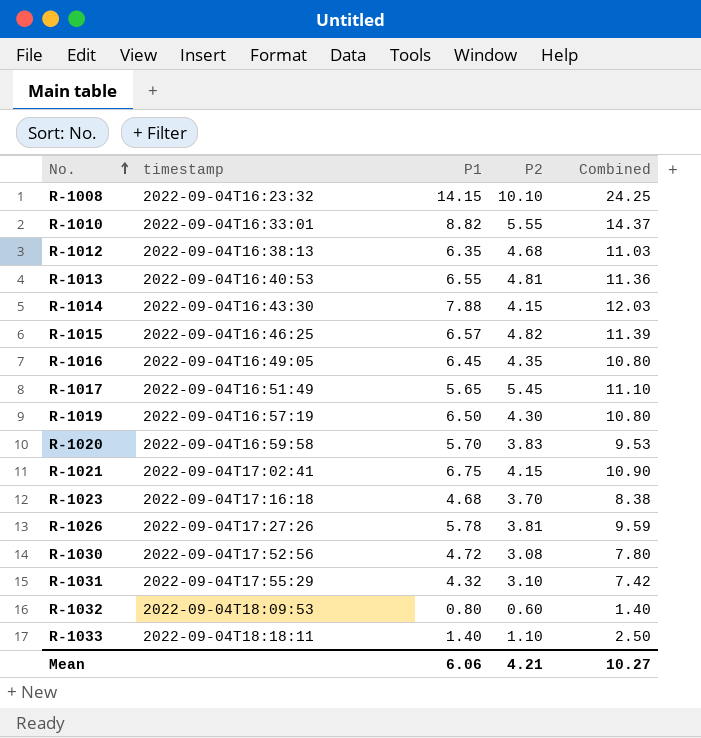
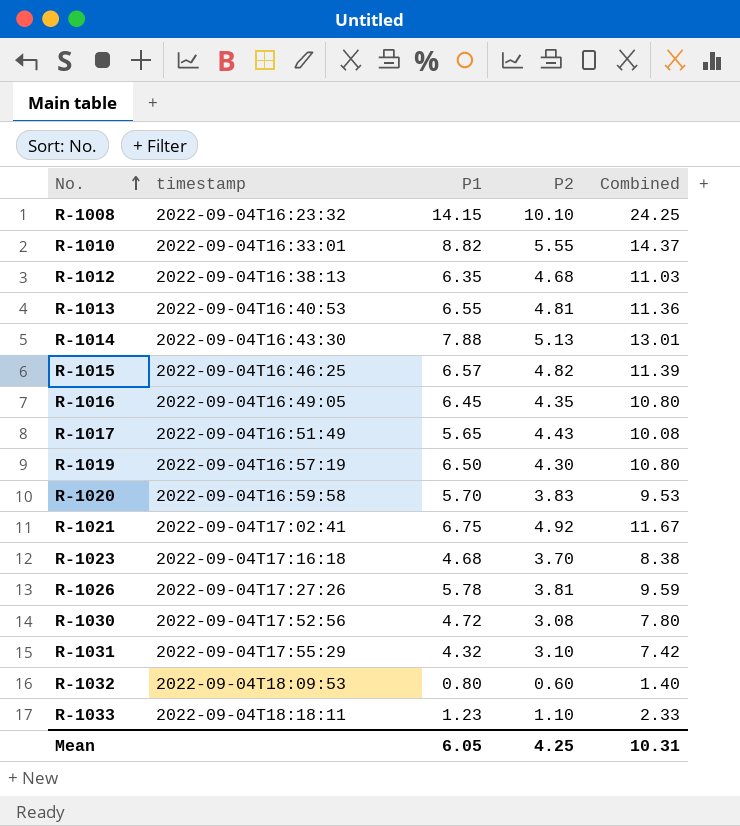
R-1014 | P2: 4.15 -> 5.13
R-1014 | Combined: 12.03 -> 13.01
R-1017 | P2: 5.45 -> 4.43
R-1017 | Combined: 11.10 -> 10.08
R-1021 | P2: 4.15 -> 4.92
R-1021 | Combined: 10.90 -> 11.67
R-1033 | P1: 1.40 -> 1.23
R-1033 | Combined: 2.50 -> 2.33
Mean | P1: 6.06 -> 6.05
Mean | P2: 4.21 -> 4.25
Mean | Combined: 10.27 -> 10.31

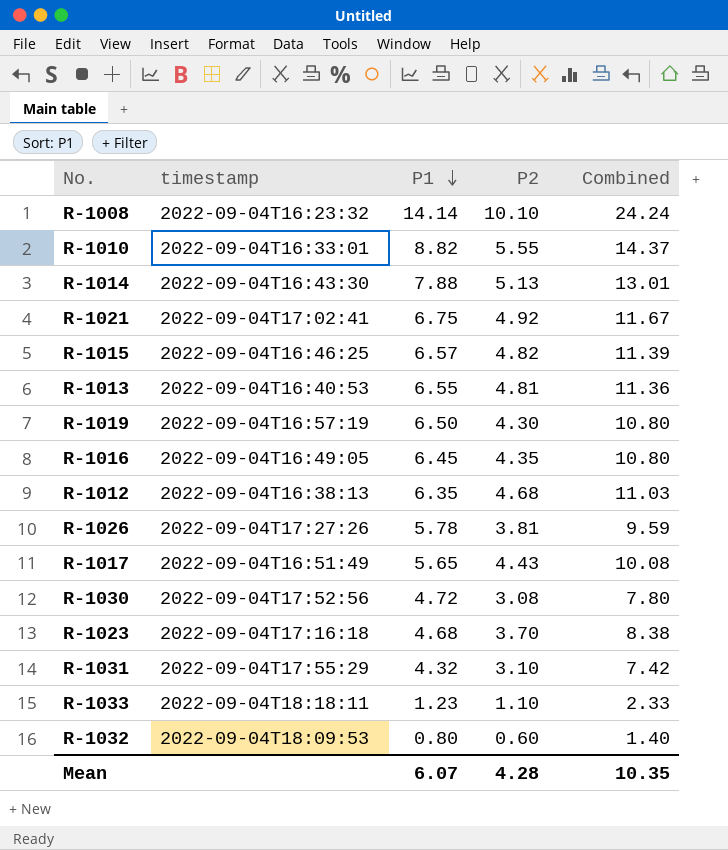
row order: No. ascending -> P1 descending
row R-1020: 2022-09-04T16:59:58 | 5.70 | 3.83 | 9.53 -> none
R-1008 | P1: 14.15 -> 14.14
R-1008 | Combined: 24.25 -> 24.24
Mean | P1: 6.05 -> 6.07
Mean | P2: 4.25 -> 4.28
Mean | Combined: 10.31 -> 10.35

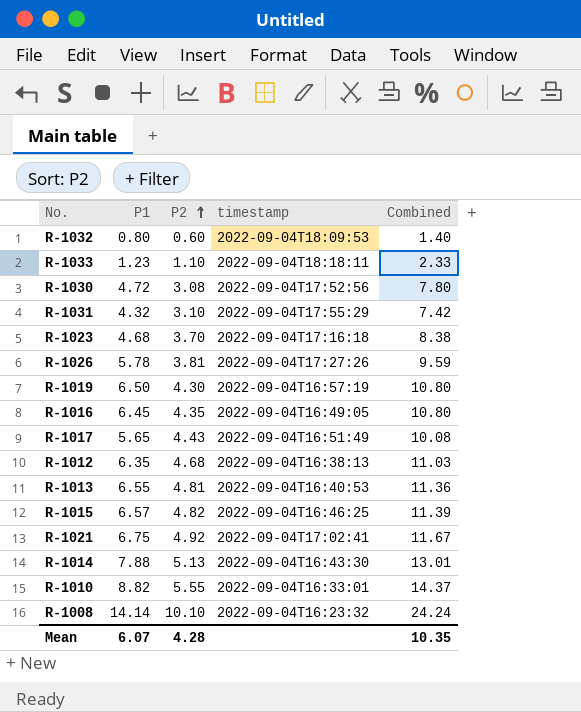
row order: P1 descending -> P2 ascending
column timestamp | position: 2 -> 4

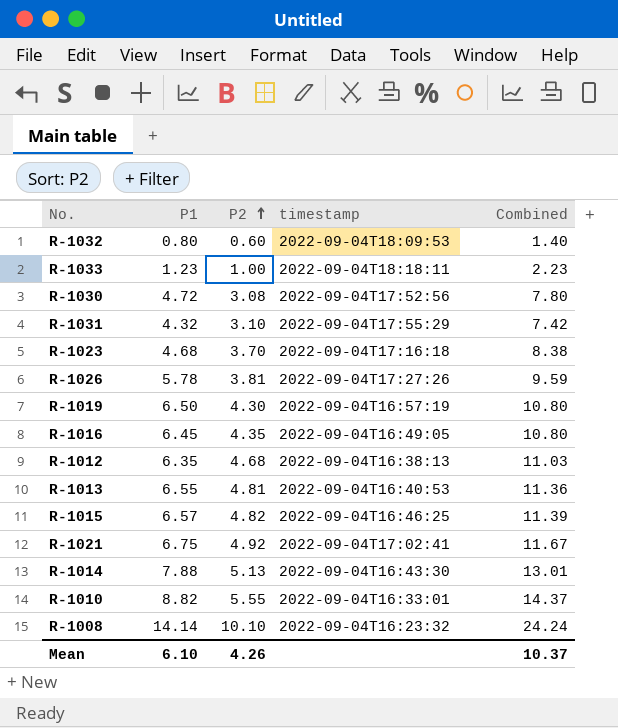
row R-1017: 5.65 | 4.43 | 2022-09-04T16:51:49 | 10.08 -> none
R-1033 | P2: 1.10 -> 1.00
R-1033 | Combined: 2.33 -> 2.23
Mean | P1: 6.07 -> 6.10
Mean | P2: 4.28 -> 4.26
Mean | Combined: 10.35 -> 10.37

